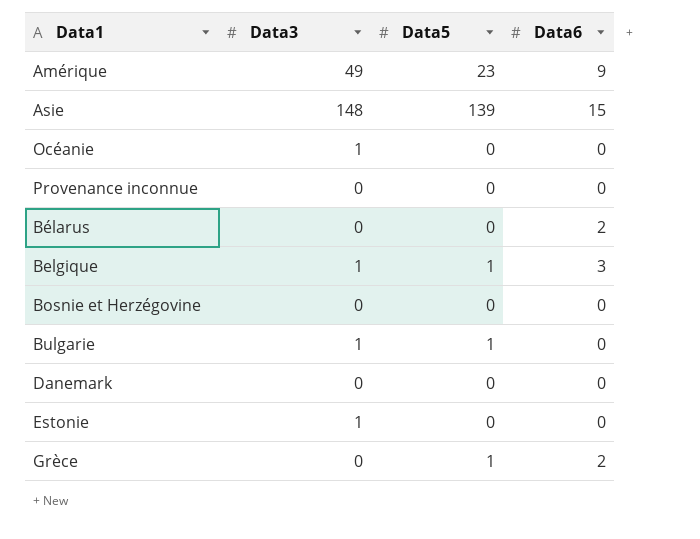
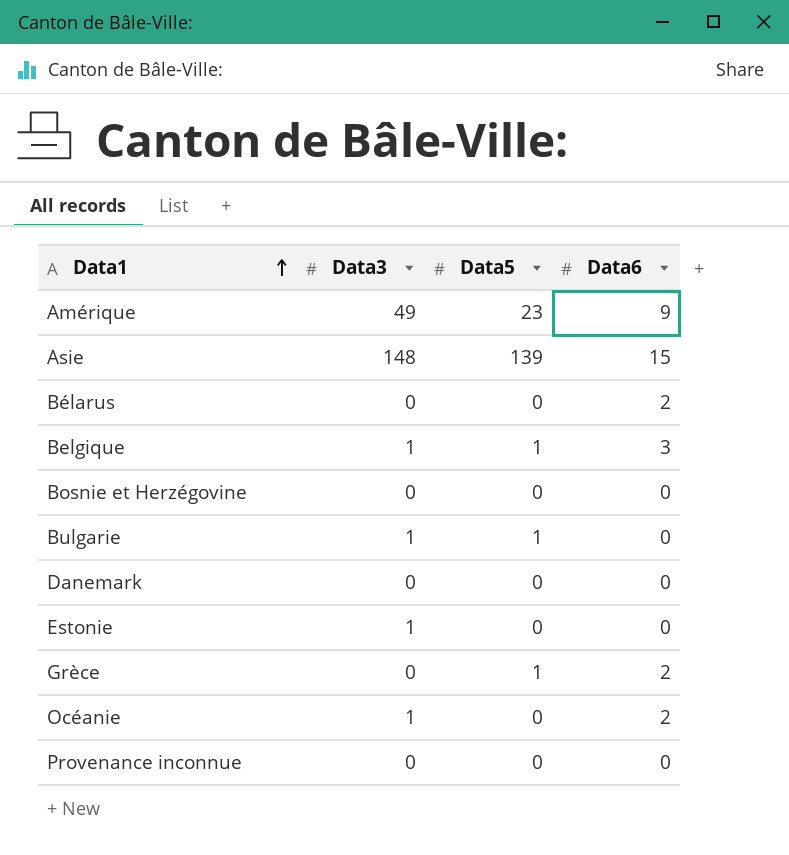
row order: none -> Data1 ascending
Océanie | Data6: 0 -> 2

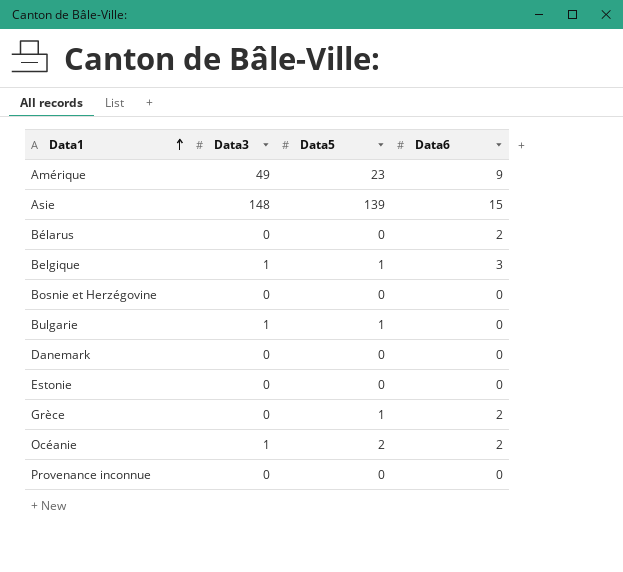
Estonie | Data3: 1 -> 0
Océanie | Data5: 0 -> 2

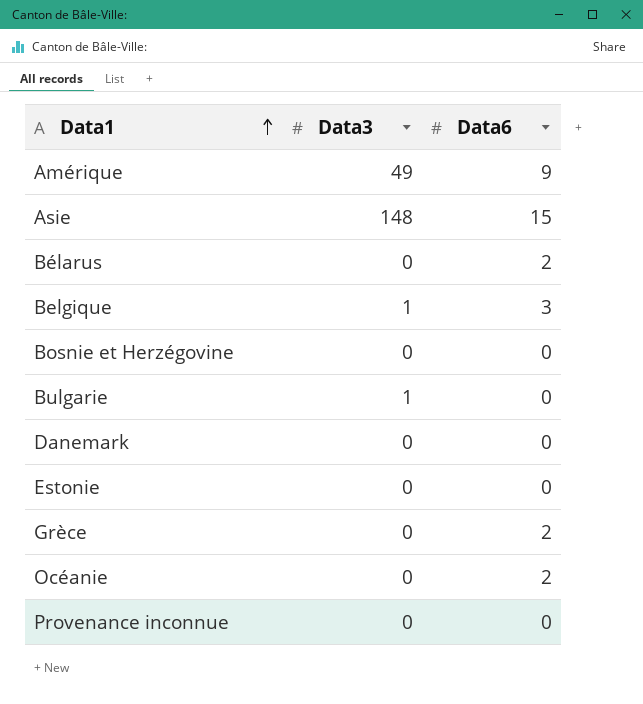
column Data5 | position: 3 -> none
Océanie | Data3: 1 -> 0

